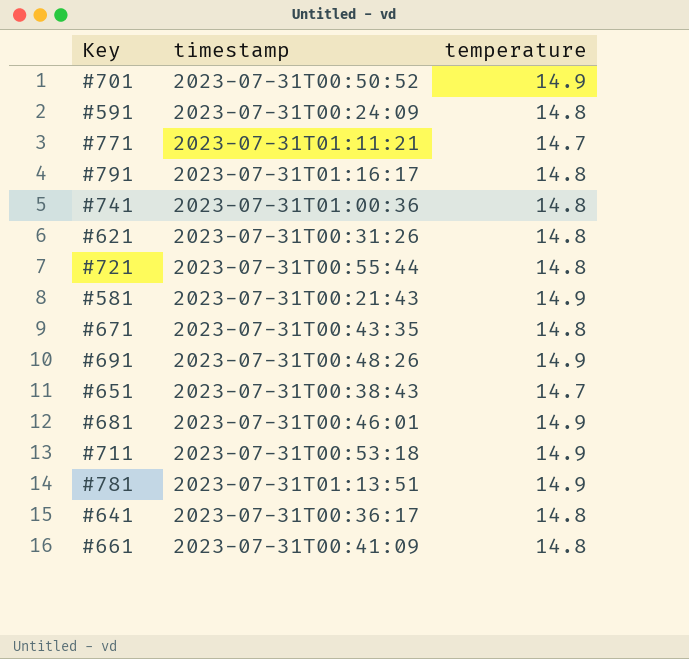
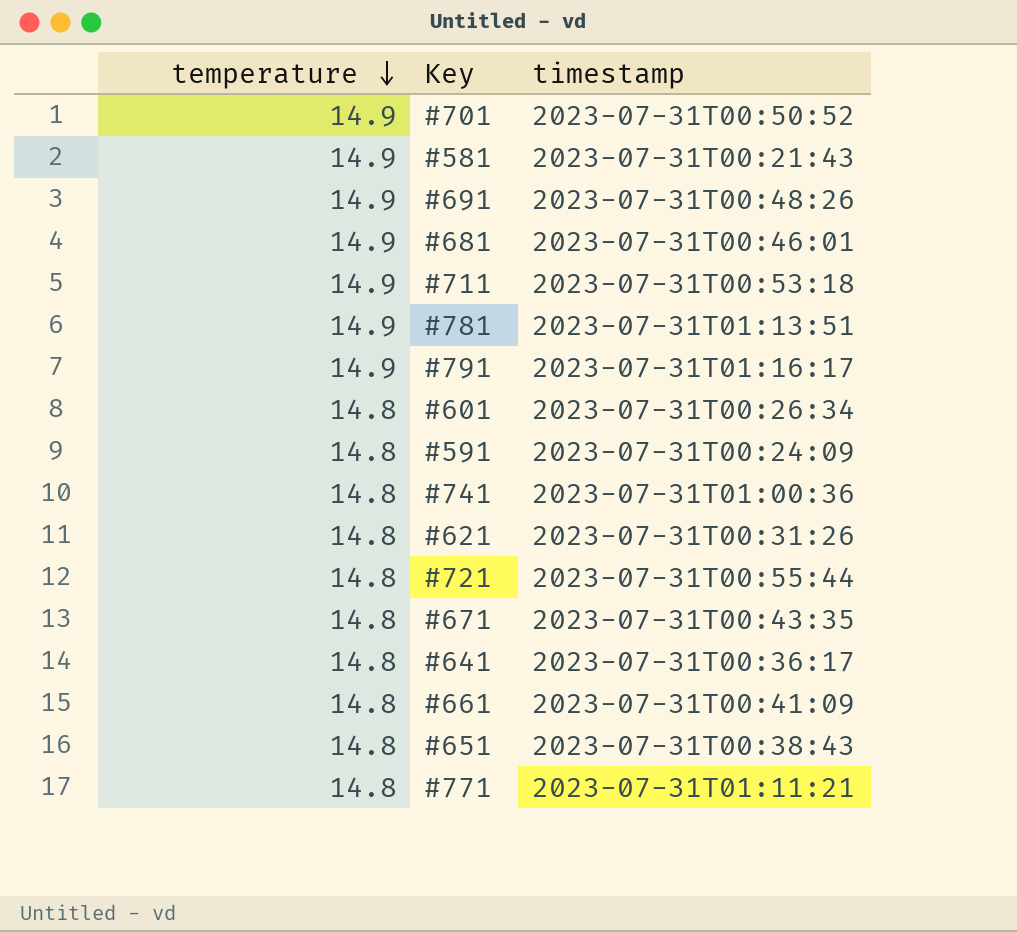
row order: none -> temperature descending
column temperature | position: 3 -> 1
#791 | temperature: 14.8 -> 14.9
row #601: none -> 14.8 | 2023-07-31T00:26:34
#651 | temperature: 14.7 -> 14.8
#771 | temperature: 14.7 -> 14.8

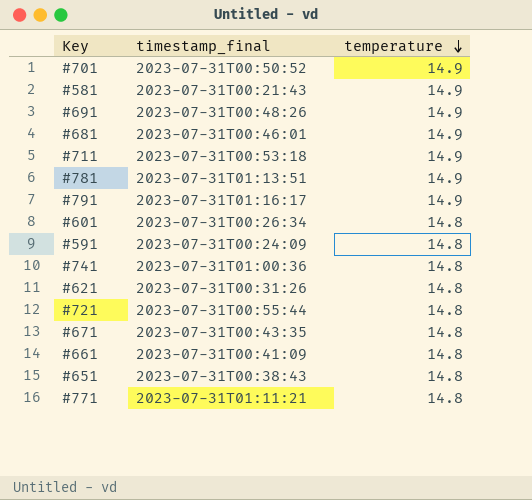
column name: timestamp -> timestamp_final
column temperature | position: 1 -> 3
row #641: 14.8 | 2023-07-31T00:36:17 -> none

